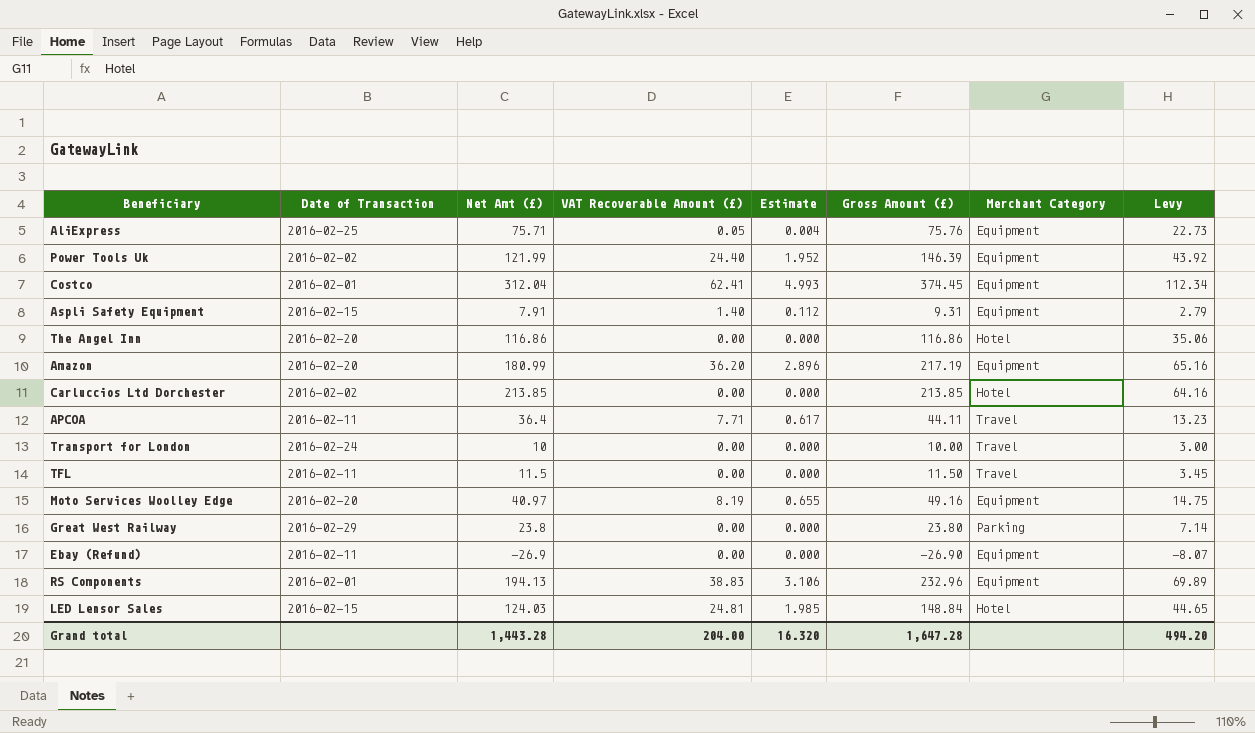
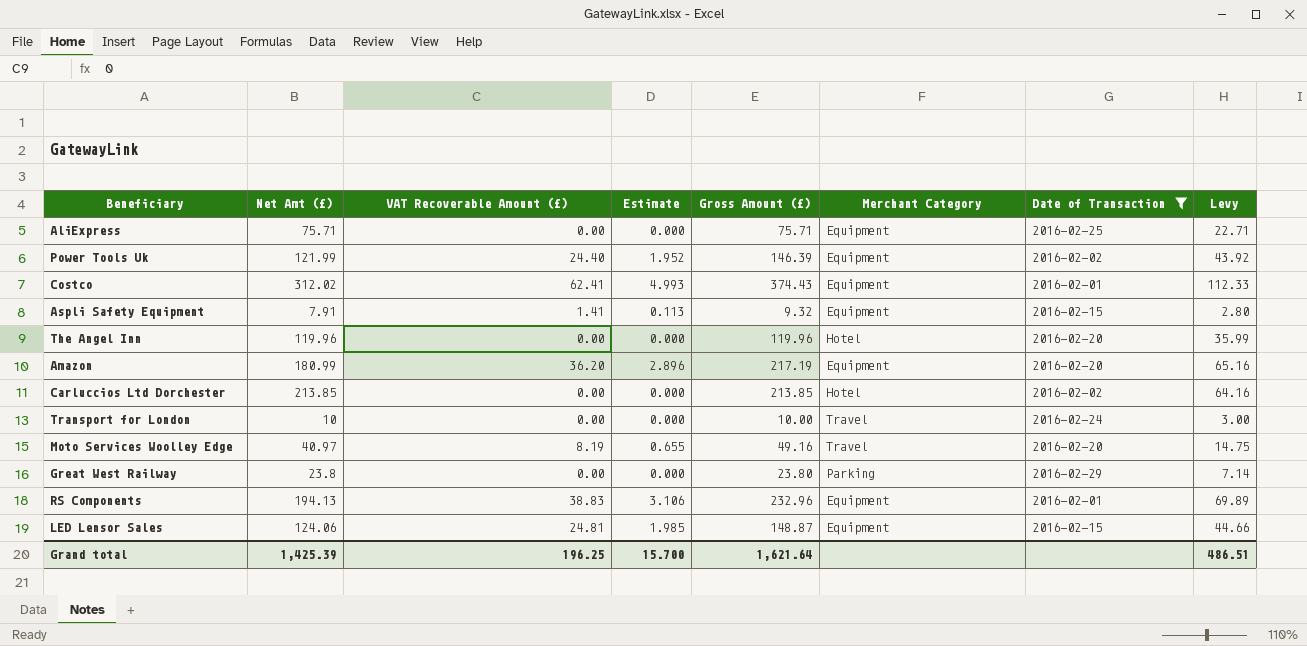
filter: none -> Date of Transaction != 2016-02-11
column Date of Transaction | position: 2 -> 7
AliExpress | VAT Recoverable Amount (£): 0.05 -> 0.00
AliExpress | Estimate: 0.004 -> 0.000
AliExpress | Gross Amount (£): 75.76 -> 75.71
AliExpress | Levy: 22.73 -> 22.71
Costco | Net Amt (£): 312.04 -> 312.02
Costco | Gross Amount (£): 374.45 -> 374.43
Costco | Levy: 112.34 -> 112.33
Aspli Safety Equipment | VAT Recoverable Amount (£): 1.40 -> 1.41
Aspli Safety Equipment | Estimate: 0.112 -> 0.113
Aspli Safety Equipment | Gross Amount (£): 9.31 -> 9.32
Aspli Safety Equipment | Levy: 2.79 -> 2.80
The Angel Inn | Net Amt (£): 116.86 -> 119.96
The Angel Inn | Gross Amount (£): 116.86 -> 119.96
The Angel Inn | Levy: 35.06 -> 35.99
Moto Services Woolley Edge | Merchant Category: Equipment -> Travel
LED Lensor Sales | Net Amt (£): 124.03 -> 124.06
LED Lensor Sales | Gross Amount (£): 148.84 -> 148.87
LED Lensor Sales | Merchant Category: Hotel -> Equipment
LED Lensor Sales | Levy: 44.65 -> 44.66
Grand total | Net Amt (£): 1,443.28 -> 1,425.39
Grand total | VAT Recoverable Amount (£): 204.00 -> 196.25
Grand total | Estimate: 16.320 -> 15.700
Grand total | Gross Amount (£): 1,647.28 -> 1,621.64
Grand total | Levy: 494.20 -> 486.51

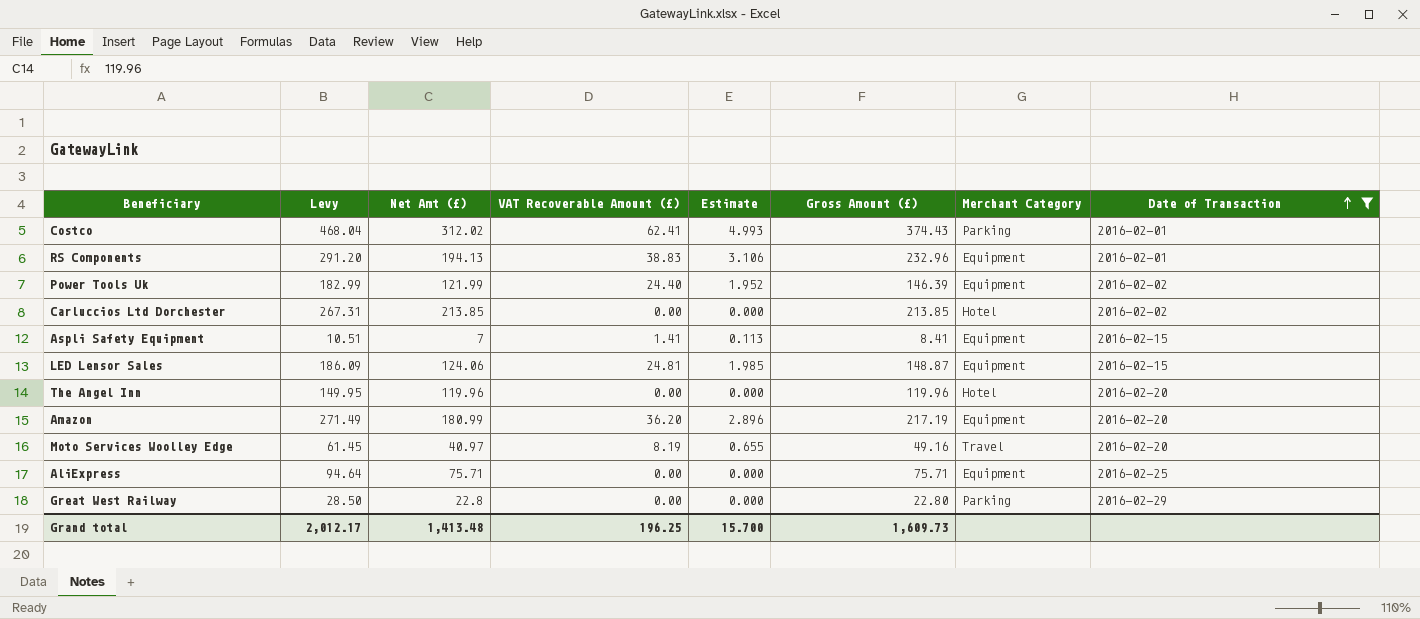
row order: none -> Date of Transaction ascending
column Levy | formula: [Gross Amount (£)] * 0.3 -> [Gross Amount (£)] * 1.25
column Levy | position: 8 -> 2
row Transport for London: 10 | 0.00 | 0.000 | 10.00 | Travel | 2016-02-24 | 3.00 -> none
Costco | Merchant Category: Equipment -> Parking
Aspli Safety Equipment | Net Amt (£): 7.91 -> 7
Aspli Safety Equipment | Gross Amount (£): 9.32 -> 8.41
Great West Railway | Net Amt (£): 23.8 -> 22.8
Great West Railway | Gross Amount (£): 23.80 -> 22.80
Grand total | Levy: 486.51 -> 2,012.17
Grand total | Net Amt (£): 1,425.39 -> 1,413.48
Grand total | Gross Amount (£): 1,621.64 -> 1,609.73

